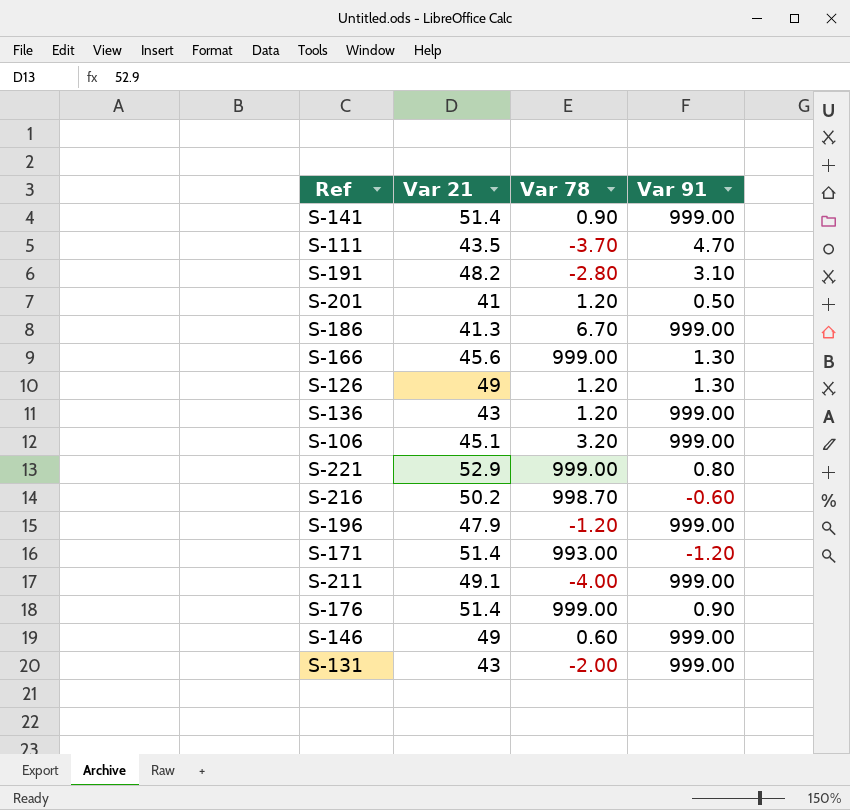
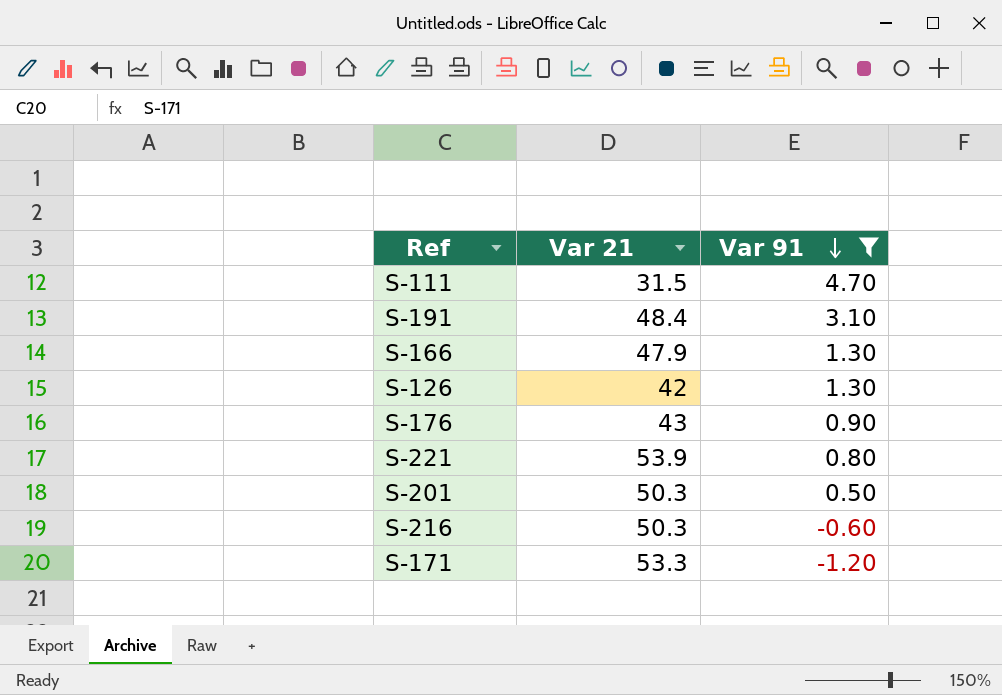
filter: none -> Var 91 != 999.00
row order: none -> Var 91 descending
column Var 78 | position: 3 -> none
S-111 | Var 21: 43.5 -> 31.5
S-191 | Var 21: 48.2 -> 48.4
S-166 | Var 21: 45.6 -> 47.9
S-126 | Var 21: 49 -> 42
S-176 | Var 21: 51.4 -> 43
S-221 | Var 21: 52.9 -> 53.9
S-201 | Var 21: 41 -> 50.3
S-216 | Var 21: 50.2 -> 50.3
S-171 | Var 21: 51.4 -> 53.3

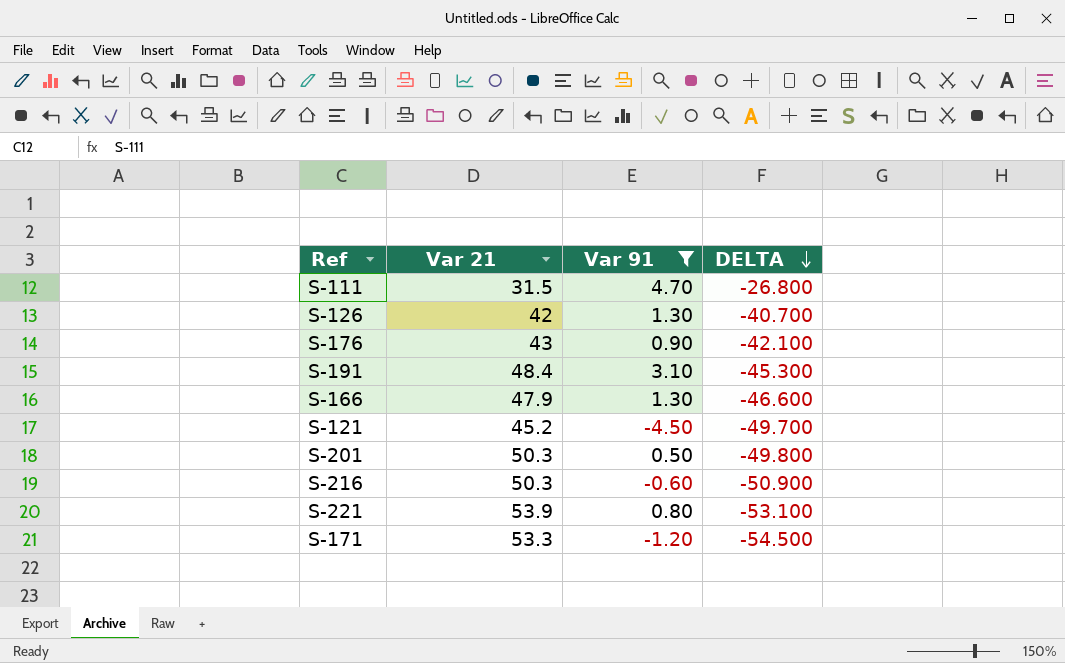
row order: Var 91 descending -> DELTA descending
column DELTA | formula: none -> [Var 91] - [Var 21]
row S-121: none -> 45.2 | -4.50 | -49.700

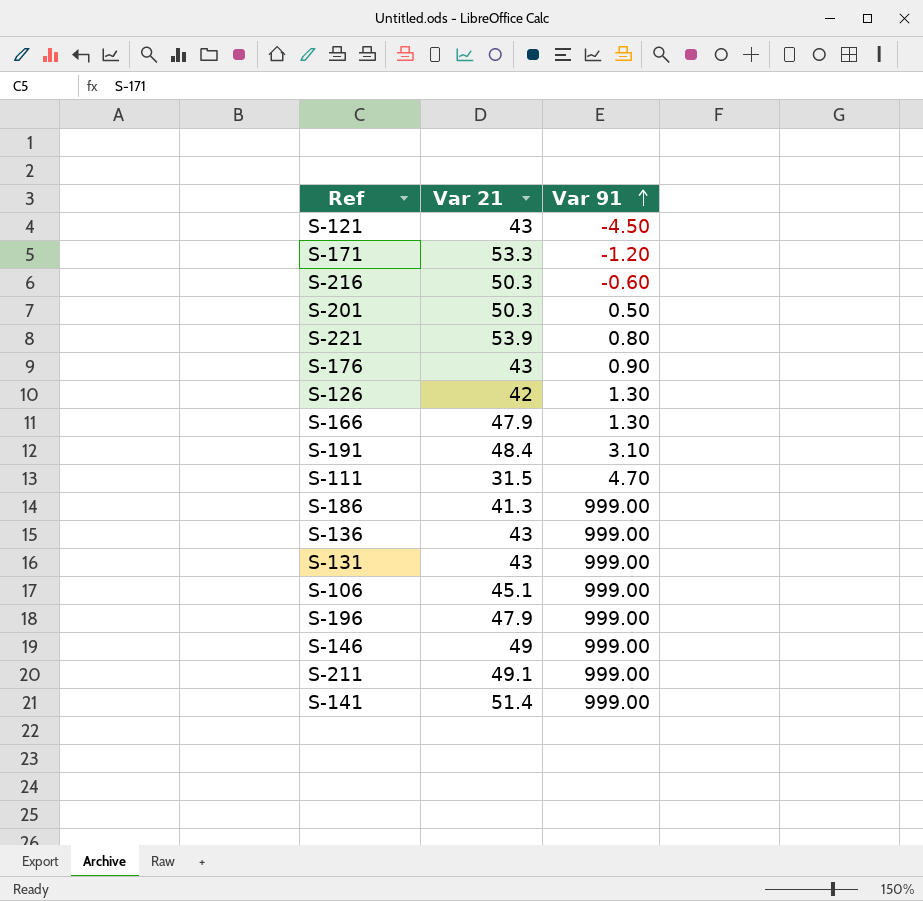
filter: Var 91 != 999.00 -> none
row order: DELTA descending -> Var 91 ascending
column DELTA | formula: [Var 91] - [Var 21] -> none
S-121 | Var 21: 45.2 -> 43

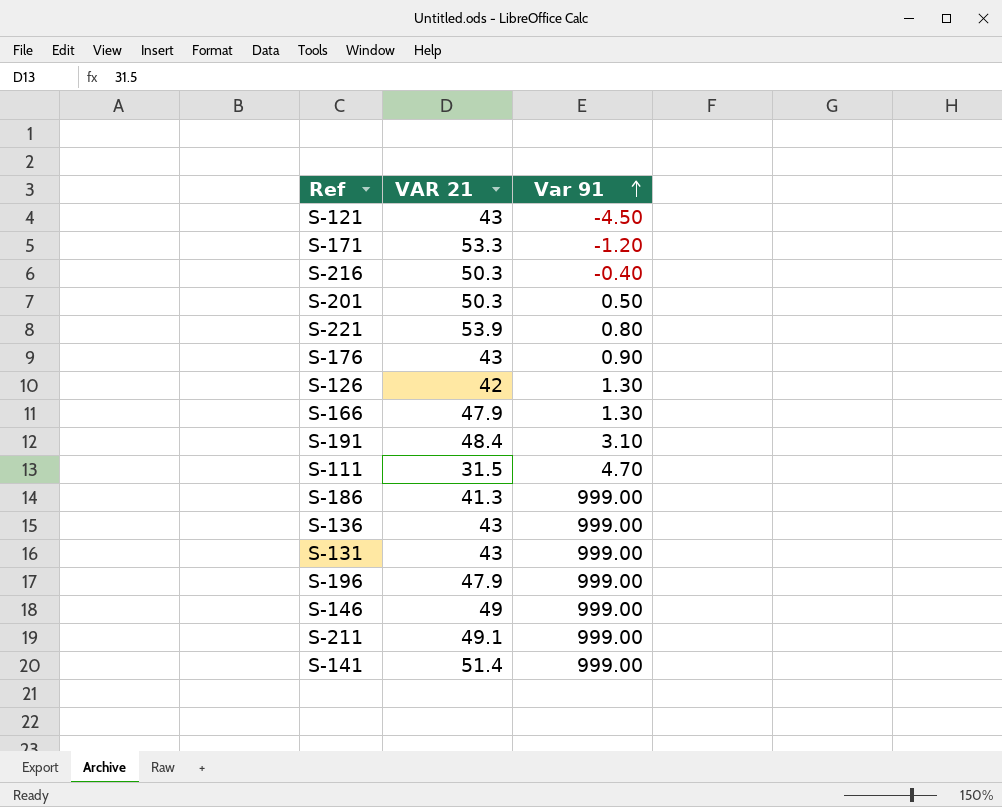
column name: Var 21 -> VAR 21
row S-106: 45.1 | 999.00 -> none
S-216 | Var 91: -0.60 -> -0.40

